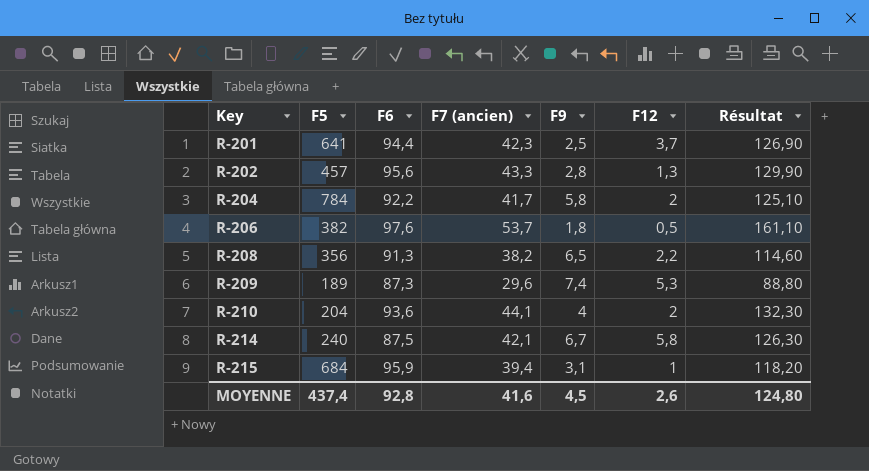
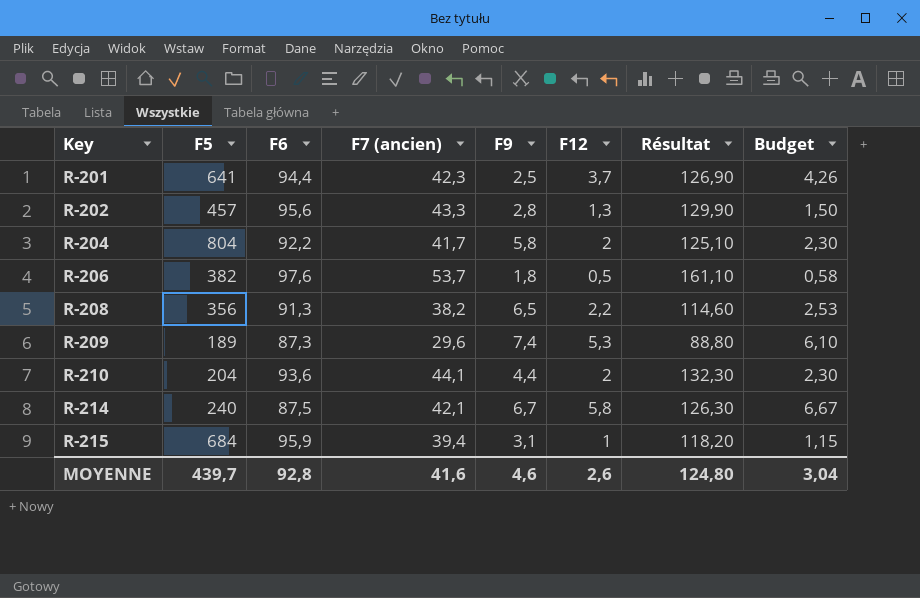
column Budget | formula: none -> [F12] * 1,15
R-204 | F5: 784 -> 804
R-210 | F9: 4 -> 4,4
MOYENNE | F5: 437,4 -> 439,7
MOYENNE | F9: 4,5 -> 4,6

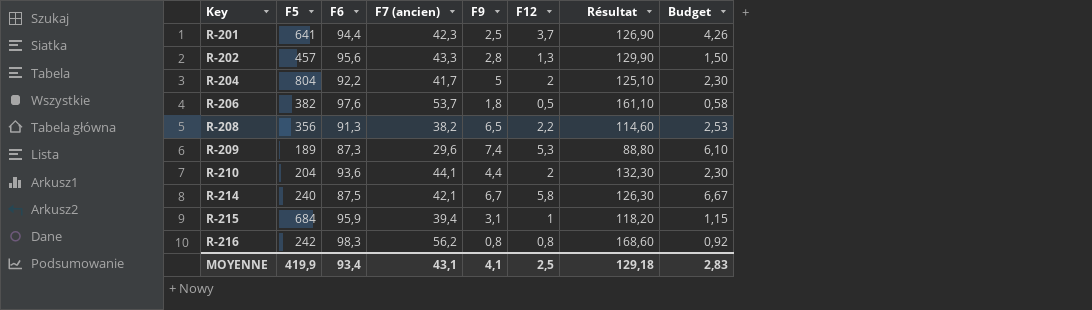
R-204 | F9: 5,8 -> 5
row R-216: none -> 242 | 98,3 | 56,2 | 0,8 | 0,8 | 168,60 | 0,92
MOYENNE | F5: 439,7 -> 419,9
MOYENNE | F6: 92,8 -> 93,4
MOYENNE | F7 (ancien): 41,6 -> 43,1
MOYENNE | F9: 4,6 -> 4,1
MOYENNE | F12: 2,6 -> 2,5
MOYENNE | Résultat: 124,80 -> 129,18
MOYENNE | Budget: 3,04 -> 2,83

